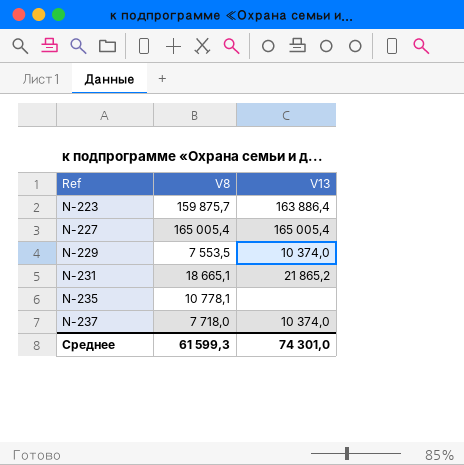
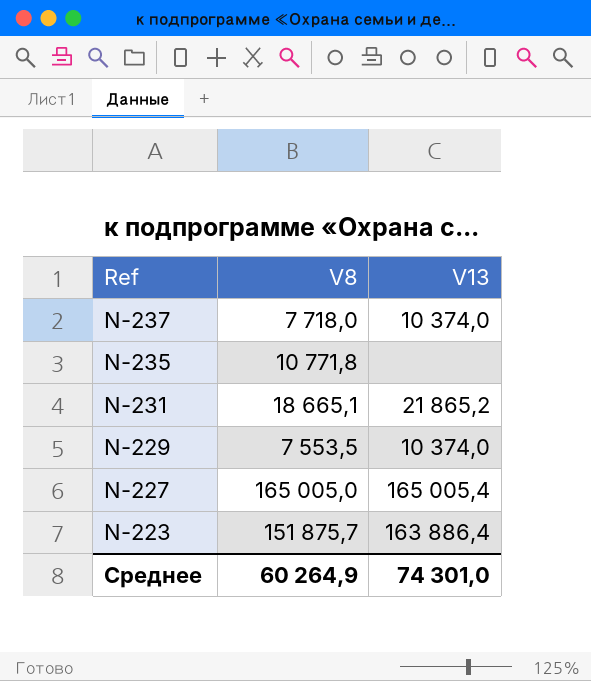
row order: Ref ascending -> Ref descending
N-235 | V8: 10 778,1 -> 10 771,8
N-227 | V8: 165 005,4 -> 165 005,0
N-223 | V8: 159 875,7 -> 151 875,7
Среднее | V8: 61 599,3 -> 60 264,9

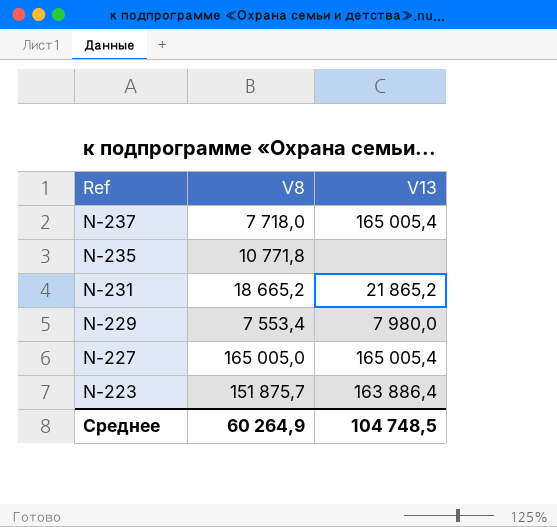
N-237 | V13: 10 374,0 -> 165 005,4
N-231 | V8: 18 665,1 -> 18 665,2
N-229 | V8: 7 553,5 -> 7 553,4
N-229 | V13: 10 374,0 -> 7 980,0
Среднее | V13: 74 301,0 -> 104 748,5

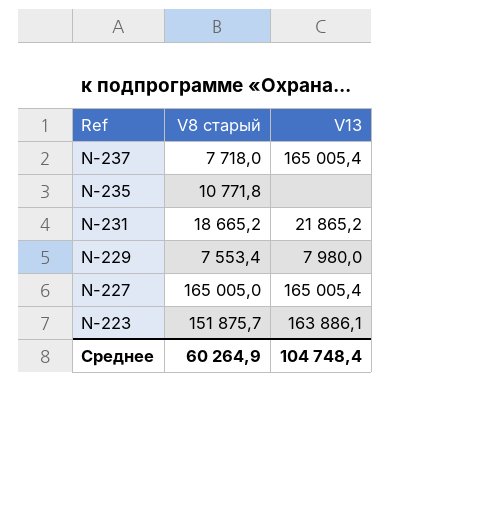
column name: V8 -> V8 старый
N-223 | V13: 163 886,4 -> 163 886,1
Среднее | V13: 104 748,5 -> 104 748,4

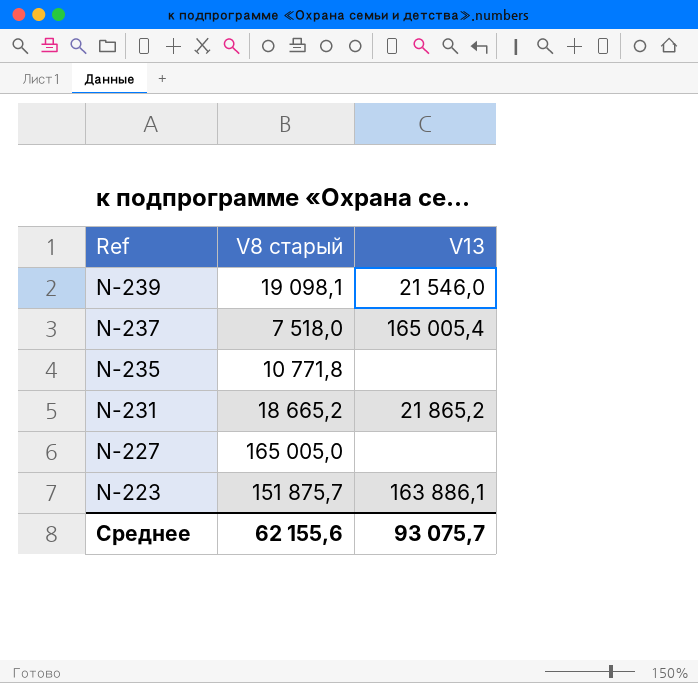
row N-229: 7 553,4 | 7 980,0 -> none
row N-239: none -> 19 098,1 | 21 546,0
N-237 | V8 старый: 7 718,0 -> 7 518,0
N-227 | V13: 165 005,4 -> none
Среднее | V8 старый: 60 264,9 -> 62 155,6
Среднее | V13: 104 748,4 -> 93 075,7

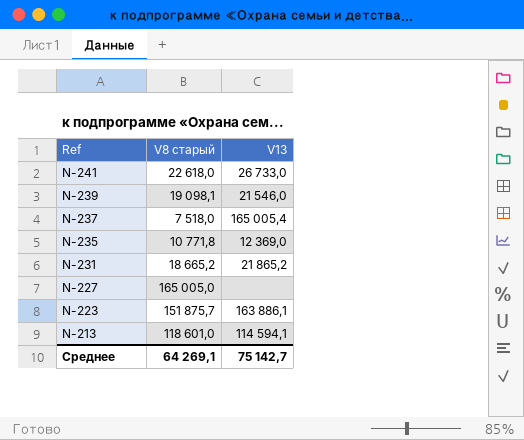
row N-241: none -> 22 618,0 | 26 733,0
N-235 | V13: none -> 12 369,0
row N-213: none -> 118 601,0 | 114 594,1
Среднее | V8 старый: 62 155,6 -> 64 269,1
Среднее | V13: 93 075,7 -> 75 142,7

